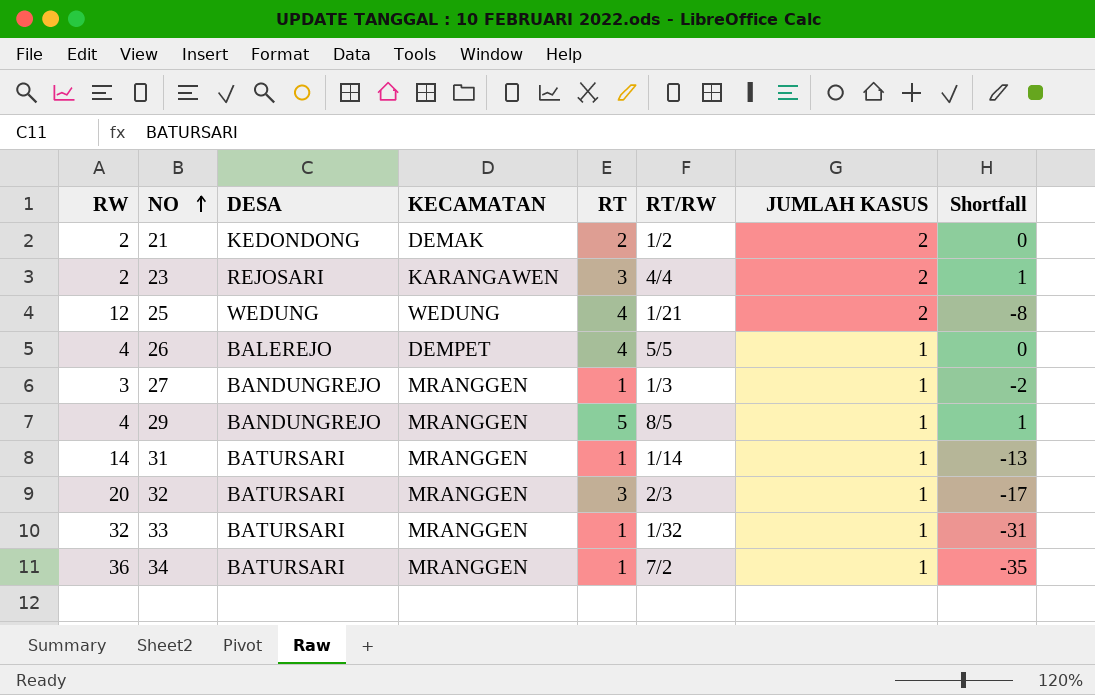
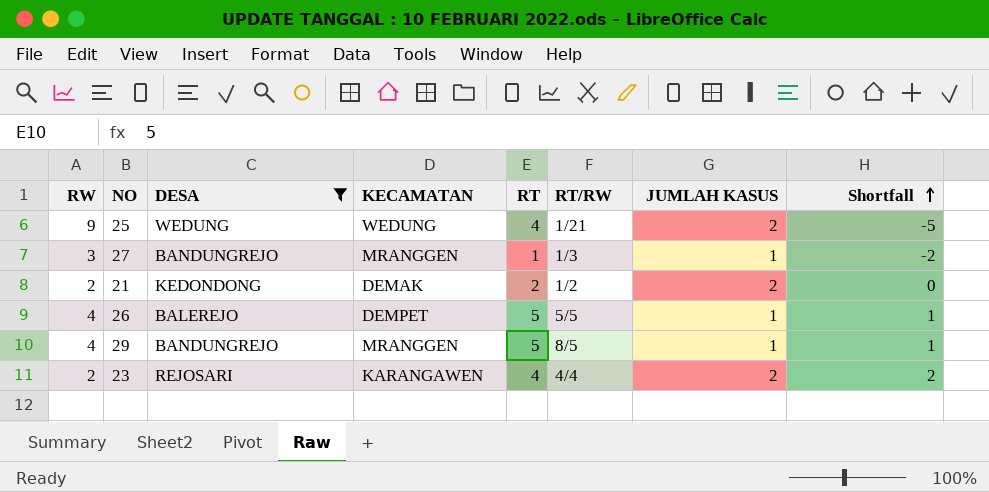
filter: none -> DESA != BATURSARI
row order: NO ascending -> Shortfall ascending
25 | RW: 12 -> 9
25 | Shortfall: -8 -> -5
26 | RT: 4 -> 5
26 | Shortfall: 0 -> 1
23 | RT: 3 -> 4
23 | Shortfall: 1 -> 2

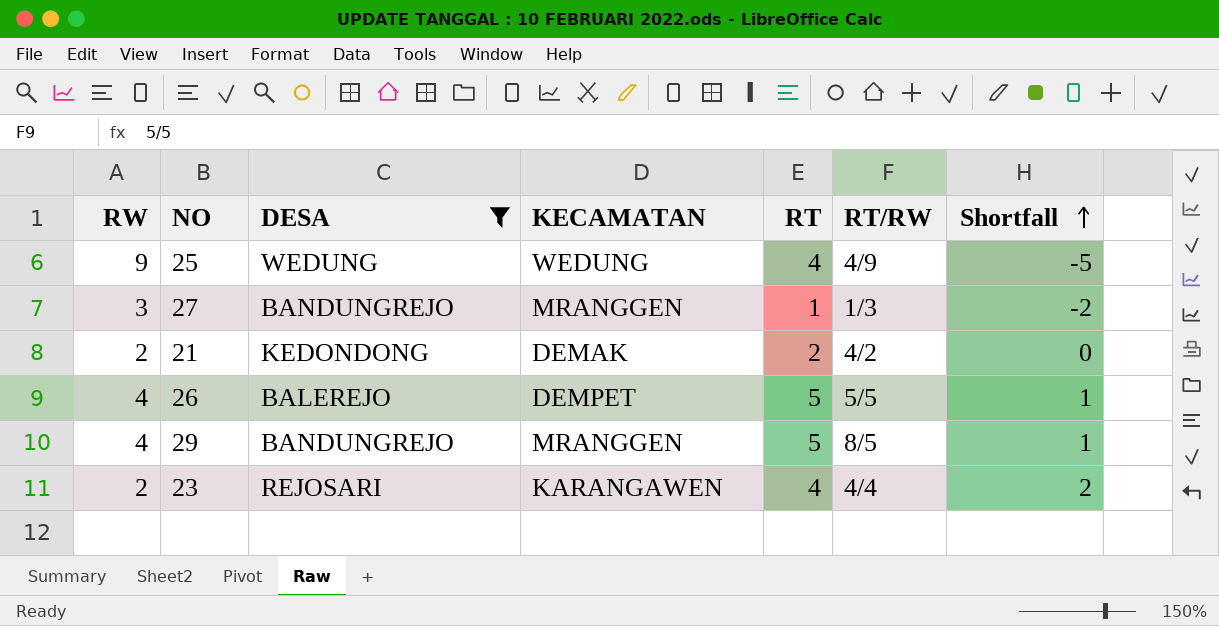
column JUMLAH KASUS | position: 7 -> none
25 | RT/RW: 1/21 -> 4/9
21 | RT/RW: 1/2 -> 4/2

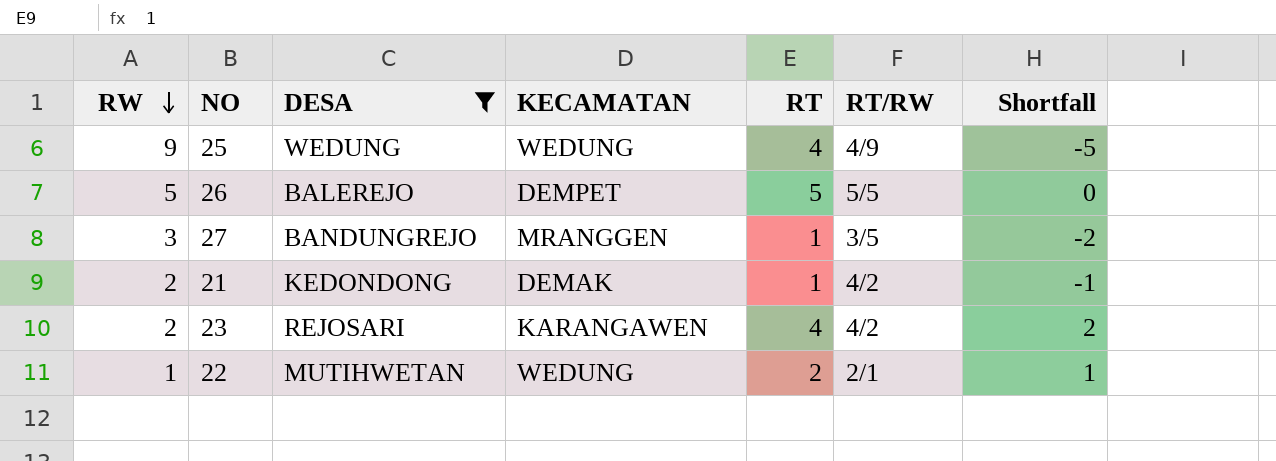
row order: Shortfall ascending -> RW descending
row 29: 4 | BANDUNGREJO | MRANGGEN | 5 | 8/5 | 1 -> none
26 | RW: 4 -> 5
26 | Shortfall: 1 -> 0
27 | RT/RW: 1/3 -> 3/5
21 | RT: 2 -> 1
21 | Shortfall: 0 -> -1
23 | RT/RW: 4/4 -> 4/2
row 22: none -> 1 | MUTIHWETAN | WEDUNG | 2 | 2/1 | 1

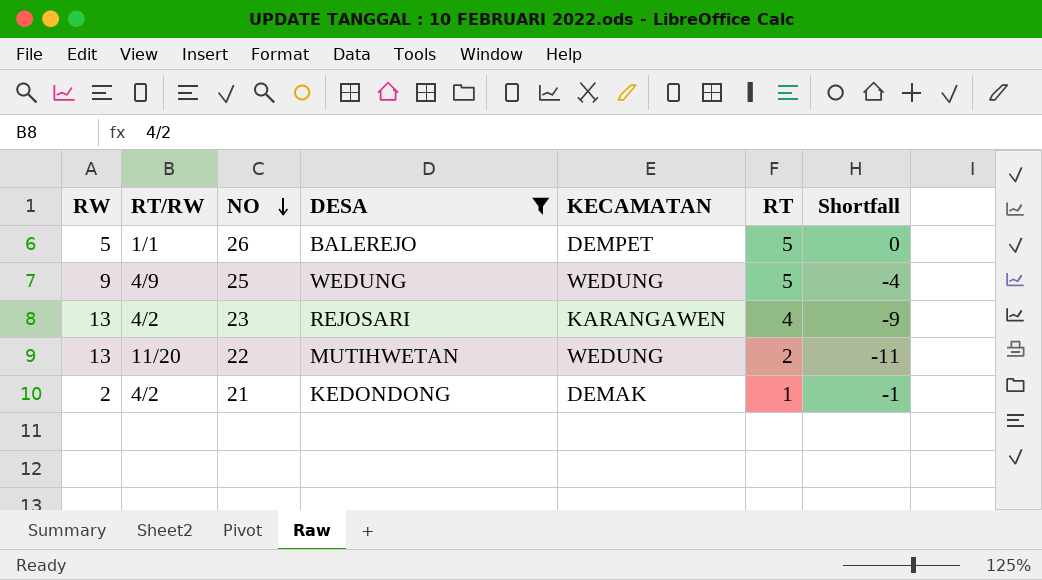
row order: RW descending -> NO descending
column RT/RW | position: 6 -> 2
row 27: 3 | BANDUNGREJO | MRANGGEN | 1 | 3/5 | -2 -> none
26 | RT/RW: 5/5 -> 1/1
25 | RT: 4 -> 5
25 | Shortfall: -5 -> -4
23 | RW: 2 -> 13
23 | Shortfall: 2 -> -9
22 | RW: 1 -> 13
22 | RT/RW: 2/1 -> 11/20
22 | Shortfall: 1 -> -11

